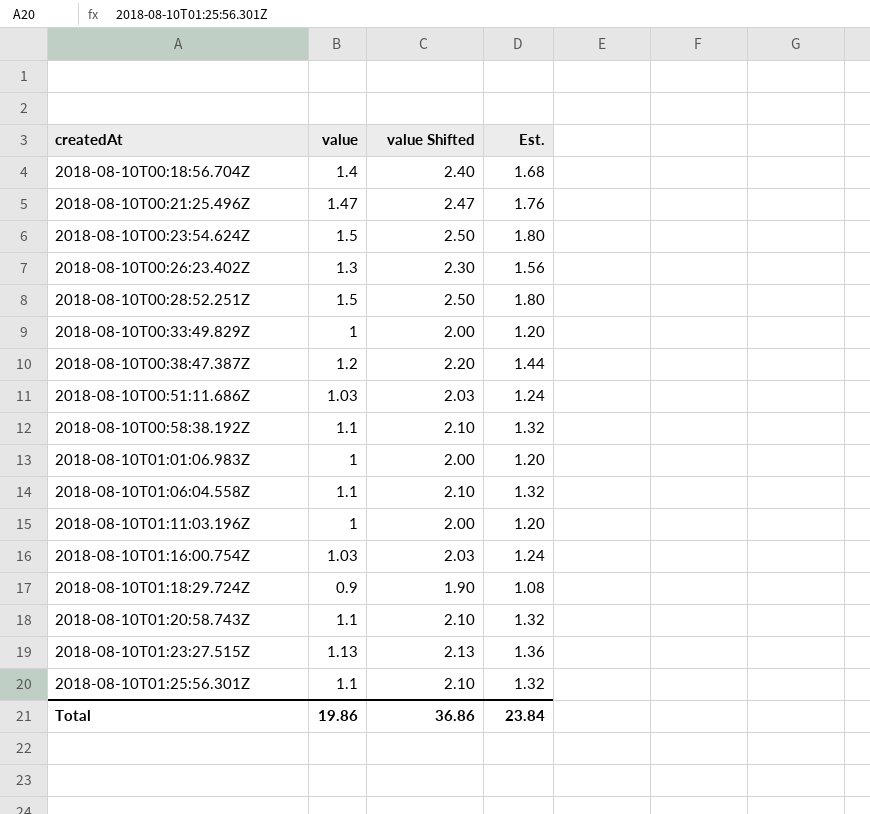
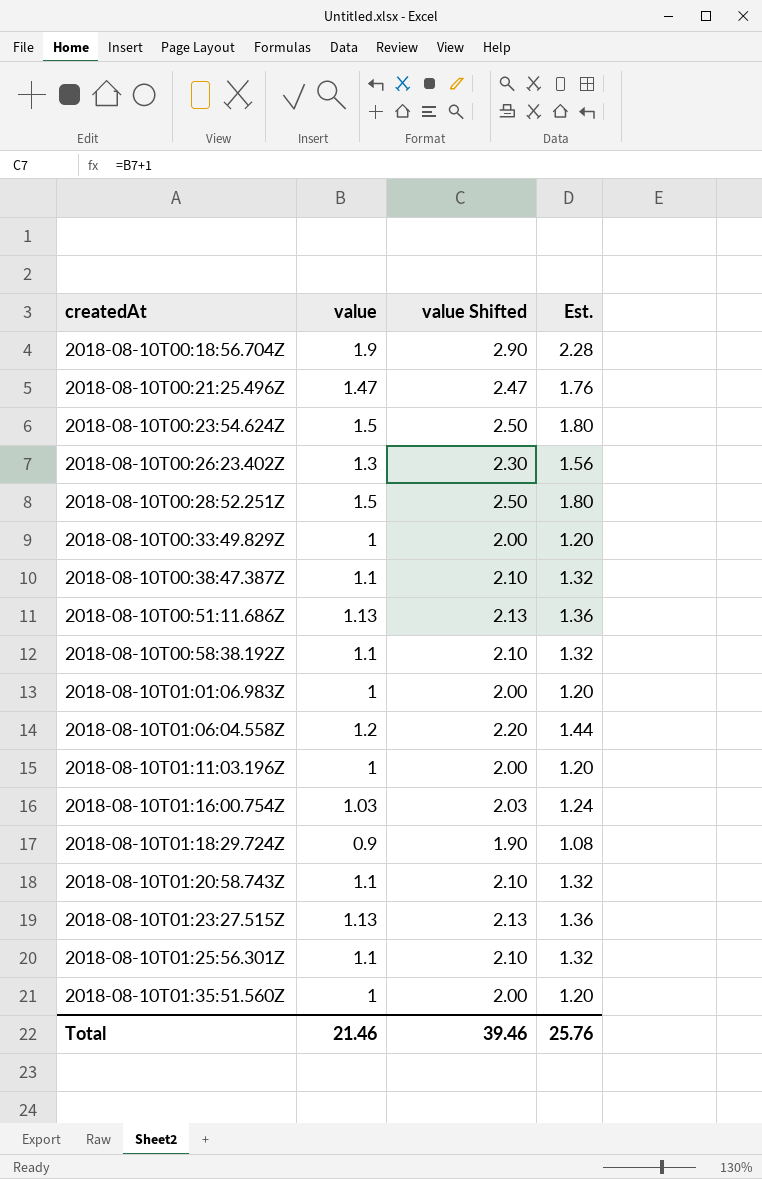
2018-08-10T00:18:56.704Z | value: 1.4 -> 1.9
2018-08-10T00:18:56.704Z | value Shifted: 2.40 -> 2.90
2018-08-10T00:18:56.704Z | Est.: 1.68 -> 2.28
2018-08-10T00:38:47.387Z | value: 1.2 -> 1.1
2018-08-10T00:38:47.387Z | value Shifted: 2.20 -> 2.10
2018-08-10T00:38:47.387Z | Est.: 1.44 -> 1.32
2018-08-10T00:51:11.686Z | value: 1.03 -> 1.13
2018-08-10T00:51:11.686Z | value Shifted: 2.03 -> 2.13
2018-08-10T00:51:11.686Z | Est.: 1.24 -> 1.36
2018-08-10T01:06:04.558Z | value: 1.1 -> 1.2
2018-08-10T01:06:04.558Z | value Shifted: 2.10 -> 2.20
2018-08-10T01:06:04.558Z | Est.: 1.32 -> 1.44
row 2018-08-10T01:35:51.560Z: none -> 1 | 2.00 | 1.20
Total | value: 19.86 -> 21.46
Total | value Shifted: 36.86 -> 39.46
Total | Est.: 23.84 -> 25.76

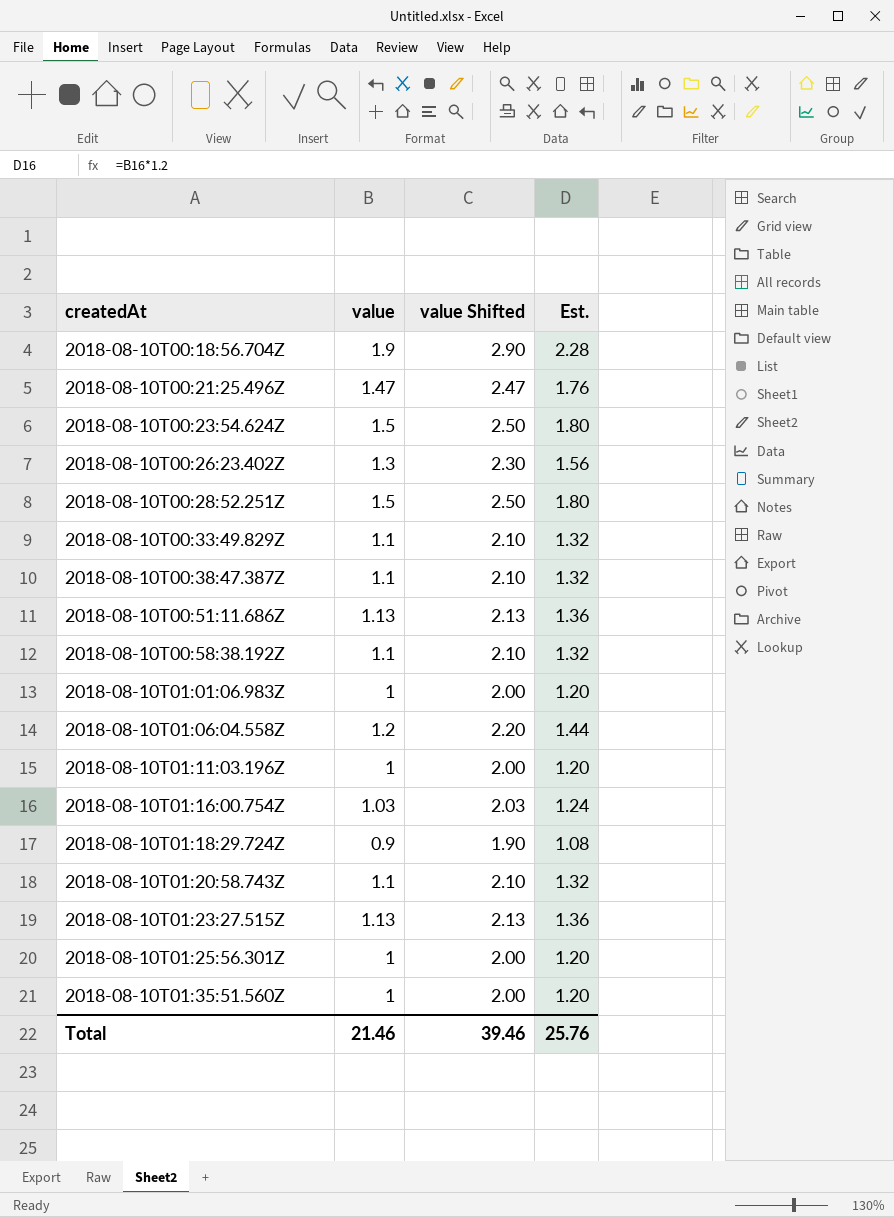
2018-08-10T00:33:49.829Z | value: 1 -> 1.1
2018-08-10T00:33:49.829Z | value Shifted: 2.00 -> 2.10
2018-08-10T00:33:49.829Z | Est.: 1.20 -> 1.32
2018-08-10T01:25:56.301Z | value: 1.1 -> 1
2018-08-10T01:25:56.301Z | value Shifted: 2.10 -> 2.00
2018-08-10T01:25:56.301Z | Est.: 1.32 -> 1.20

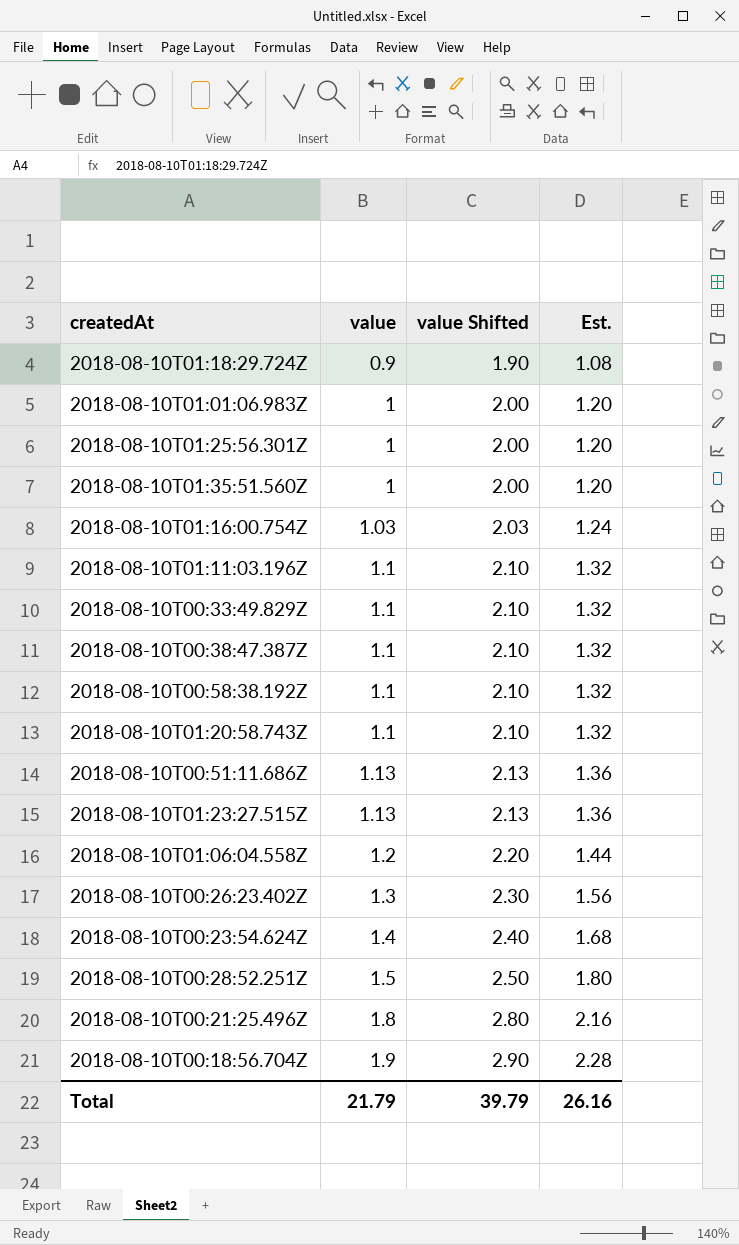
row order: createdAt ascending -> value ascending
2018-08-10T01:11:03.196Z | value: 1 -> 1.1
2018-08-10T01:11:03.196Z | value Shifted: 2.00 -> 2.10
2018-08-10T01:11:03.196Z | Est.: 1.20 -> 1.32
2018-08-10T00:23:54.624Z | value: 1.5 -> 1.4
2018-08-10T00:23:54.624Z | value Shifted: 2.50 -> 2.40
2018-08-10T00:23:54.624Z | Est.: 1.80 -> 1.68
2018-08-10T00:21:25.496Z | value: 1.47 -> 1.8
2018-08-10T00:21:25.496Z | value Shifted: 2.47 -> 2.80
2018-08-10T00:21:25.496Z | Est.: 1.76 -> 2.16
Total | value: 21.46 -> 21.79
Total | value Shifted: 39.46 -> 39.79
Total | Est.: 25.76 -> 26.16

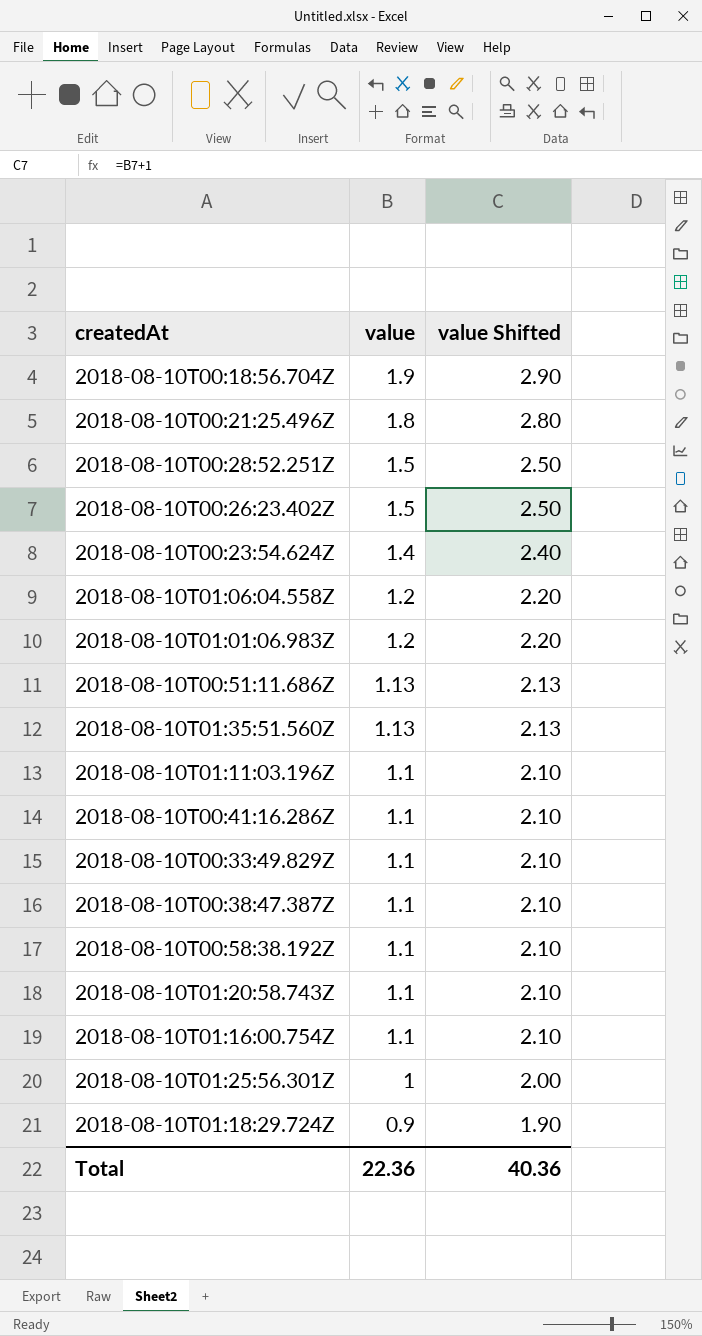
row order: value ascending -> value descending
column Est. | formula: [value] * 1.2 -> none
row 2018-08-10T01:23:27.515Z: 1.13 | 2.13 | 1.36 -> none
2018-08-10T00:26:23.402Z | value: 1.3 -> 1.5
2018-08-10T00:26:23.402Z | value Shifted: 2.30 -> 2.50
2018-08-10T01:01:06.983Z | value: 1 -> 1.2
2018-08-10T01:01:06.983Z | value Shifted: 2.00 -> 2.20
2018-08-10T01:35:51.560Z | value: 1 -> 1.13
2018-08-10T01:35:51.560Z | value Shifted: 2.00 -> 2.13
row 2018-08-10T00:41:16.286Z: none -> 1.1 | 2.10
2018-08-10T01:16:00.754Z | value: 1.03 -> 1.1
2018-08-10T01:16:00.754Z | value Shifted: 2.03 -> 2.10
Total | value: 21.79 -> 22.36
Total | value Shifted: 39.79 -> 40.36

